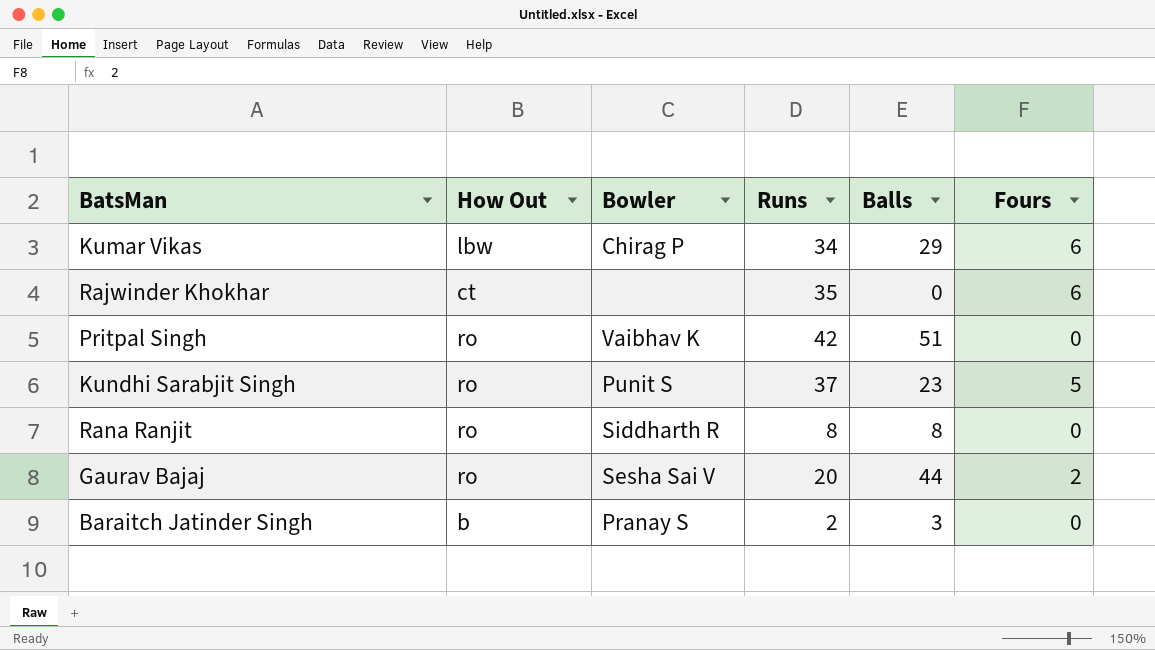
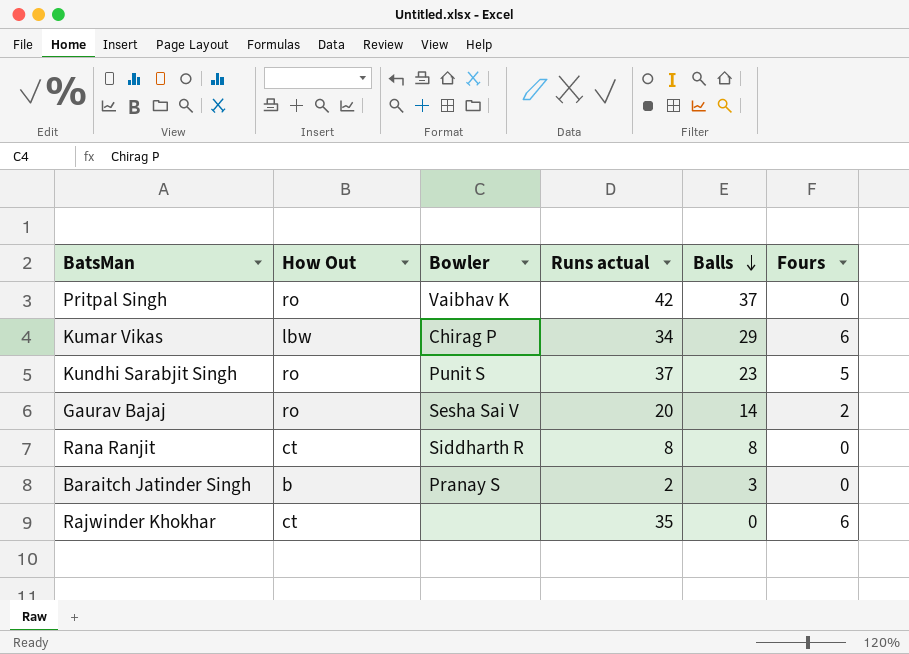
row order: none -> Balls descending
column name: Runs -> Runs actual
Pritpal Singh | Balls: 51 -> 37
Gaurav Bajaj | Balls: 44 -> 14
Rana Ranjit | How Out: ro -> ct

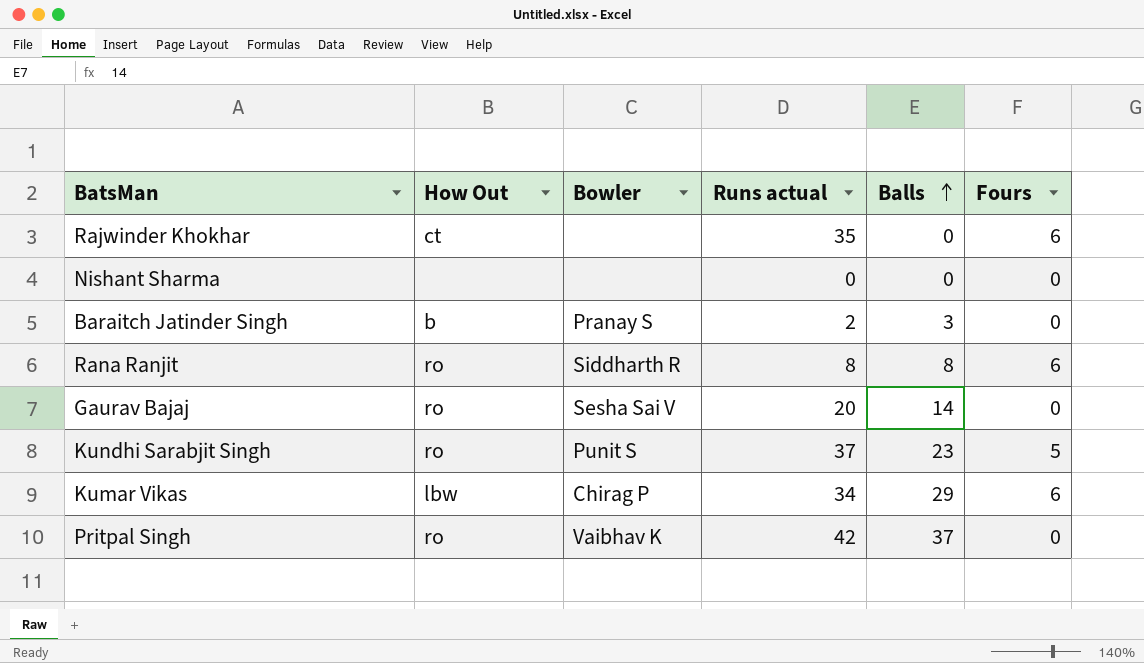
row order: Balls descending -> Balls ascending
row Nishant Sharma: none -> none | none | 0 | 0 | 0
Rana Ranjit | How Out: ct -> ro
Rana Ranjit | Fours: 0 -> 6
Gaurav Bajaj | Fours: 2 -> 0

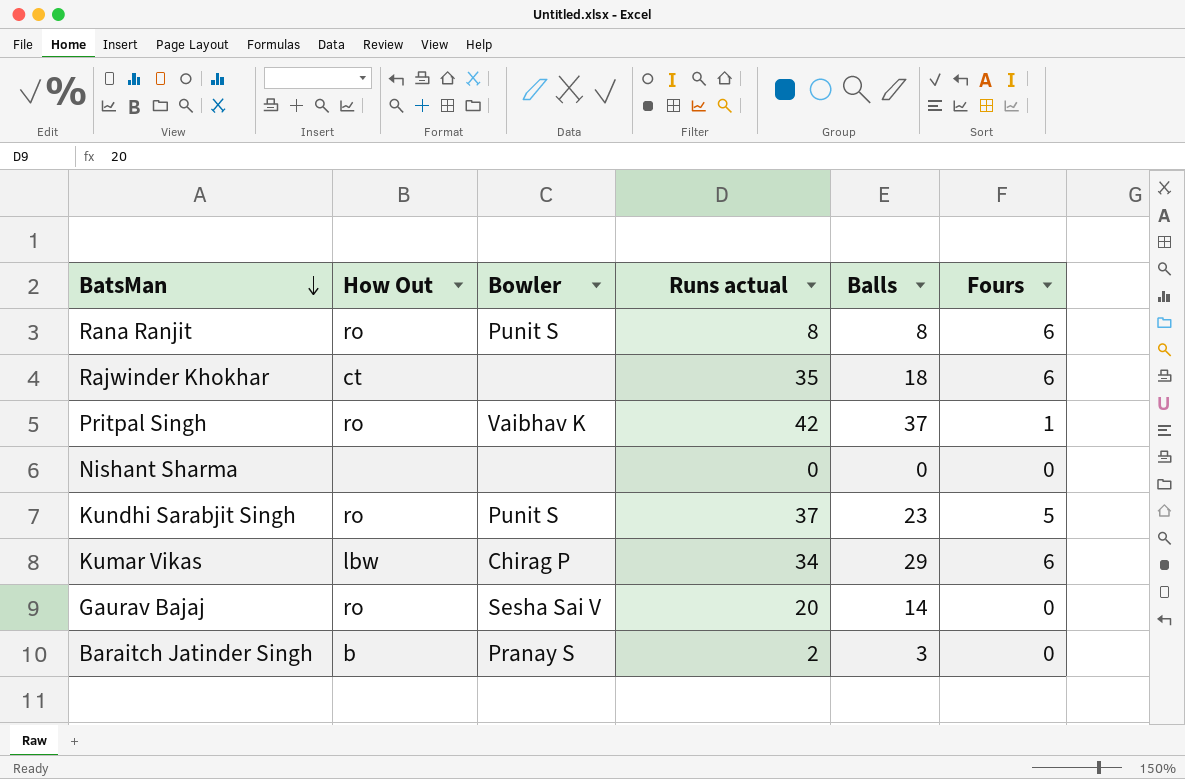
row order: Balls ascending -> BatsMan descending
Rana Ranjit | Bowler: Siddharth R -> Punit S
Rajwinder Khokhar | Balls: 0 -> 18
Pritpal Singh | Fours: 0 -> 1

